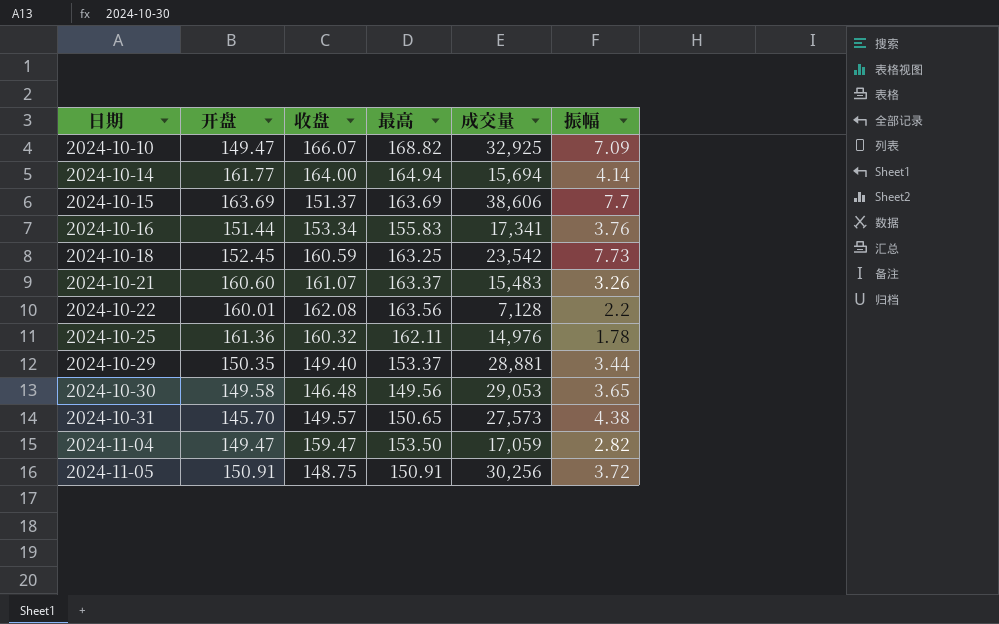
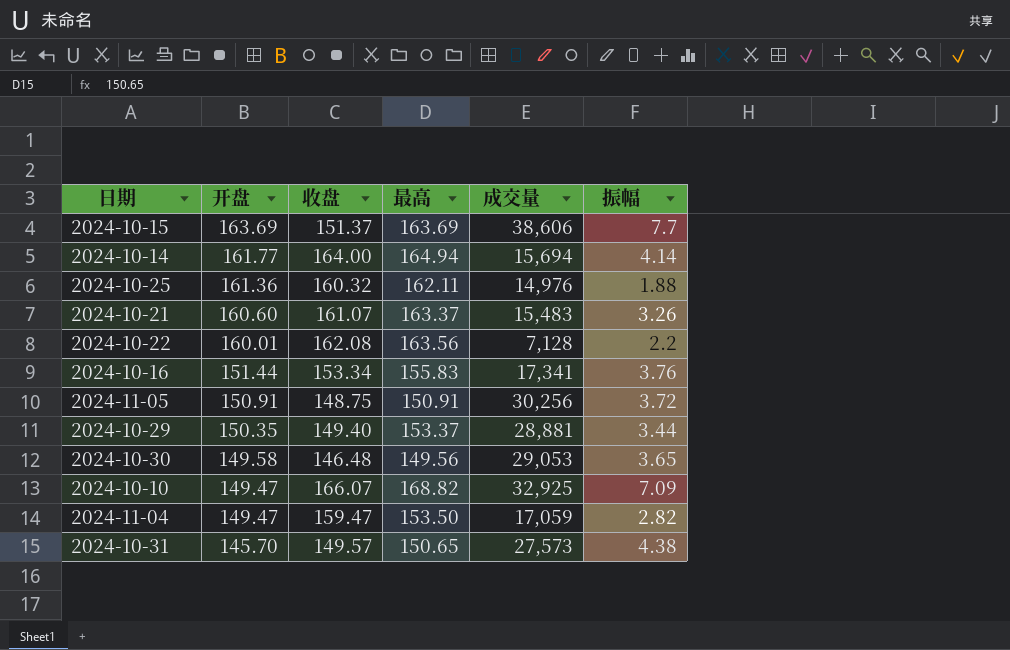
row order: 日期 ascending -> 开盘 descending
row 2024-10-18: 152.45 | 160.59 | 163.25 | 23,542 | 7.73 -> none
2024-10-25 | 振幅: 1.78 -> 1.88

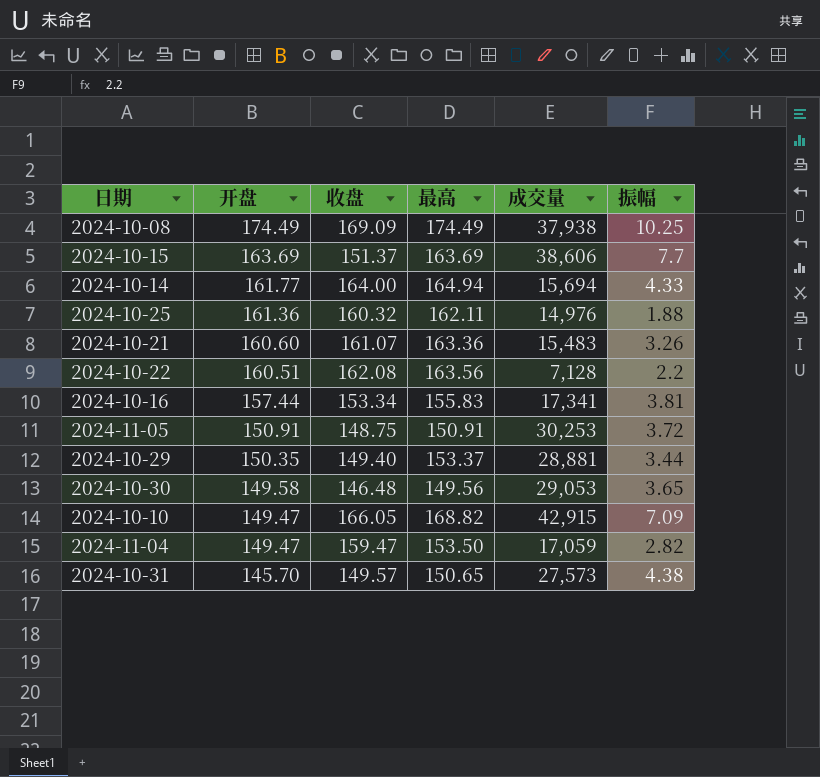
row 2024-10-08: none -> 174.49 | 169.09 | 174.49 | 37,938 | 10.25
2024-10-14 | 振幅: 4.14 -> 4.33
2024-10-21 | 最高: 163.37 -> 163.36
2024-10-22 | 开盘: 160.01 -> 160.51
2024-10-16 | 开盘: 151.44 -> 157.44
2024-10-16 | 振幅: 3.76 -> 3.81
2024-11-05 | 成交量: 30,256 -> 30,253
2024-10-10 | 收盘: 166.07 -> 166.05
2024-10-10 | 成交量: 32,925 -> 42,915

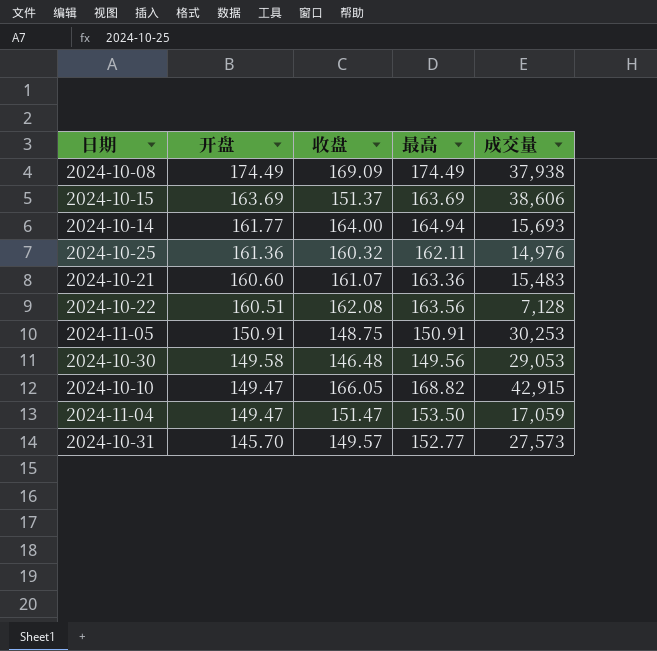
column 振幅 | position: 6 -> none
row 2024-10-16: 157.44 | 153.34 | 155.83 | 17,341 | 3.81 -> none
row 2024-10-29: 150.35 | 149.40 | 153.37 | 28,881 | 3.44 -> none
2024-10-14 | 成交量: 15,694 -> 15,693
2024-11-04 | 收盘: 159.47 -> 151.47
2024-10-31 | 最高: 150.65 -> 152.77

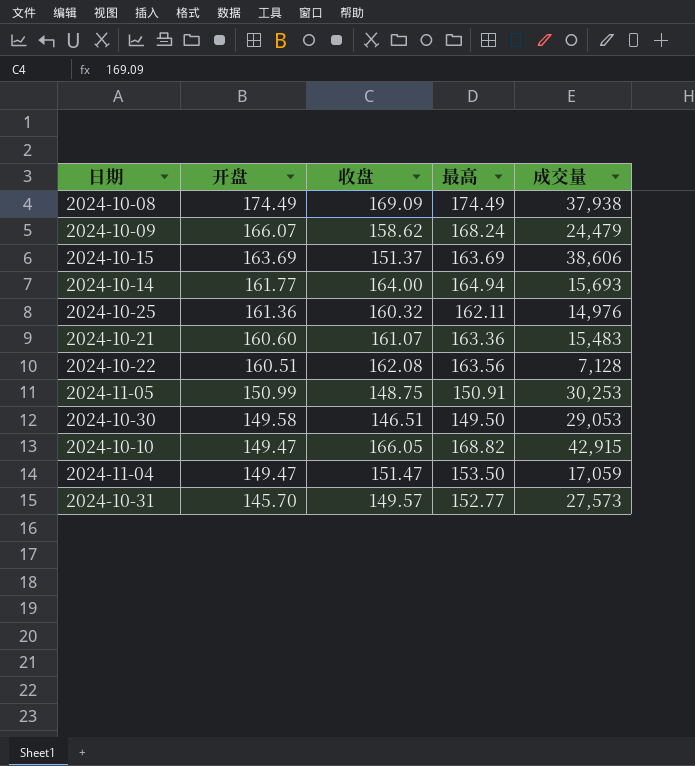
row 2024-10-09: none -> 166.07 | 158.62 | 168.24 | 24,479
2024-11-05 | 开盘: 150.91 -> 150.99
2024-10-30 | 收盘: 146.48 -> 146.51
2024-10-30 | 最高: 149.56 -> 149.50

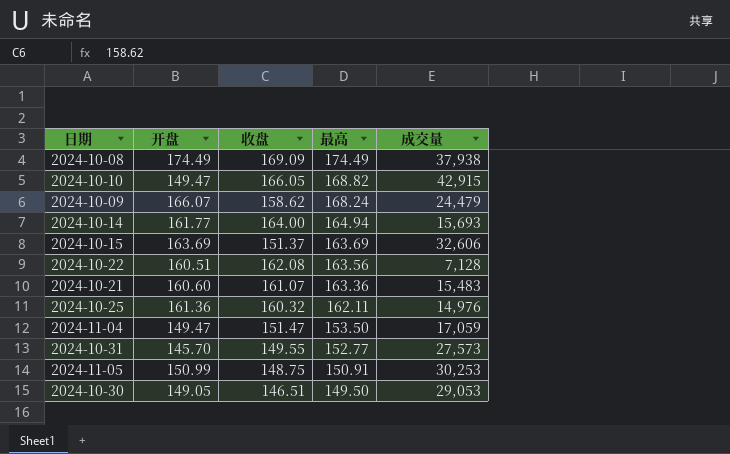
row order: 开盘 descending -> 最高 descending
2024-10-15 | 成交量: 38,606 -> 32,606
2024-10-31 | 收盘: 149.57 -> 149.55
2024-10-30 | 开盘: 149.58 -> 149.05

